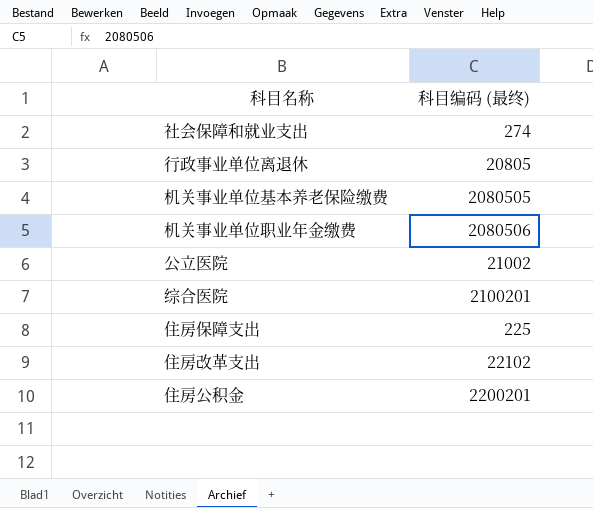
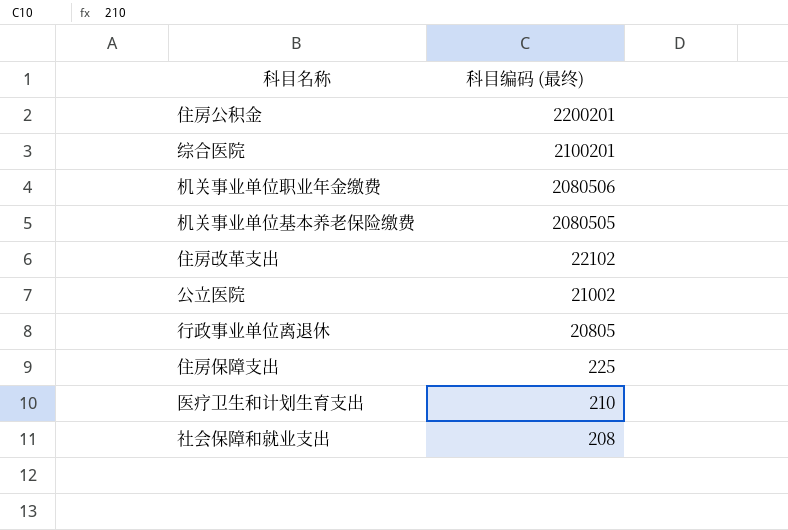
row order: none -> 科目编码 (最终) descending
row 医疗卫生和计划生育支出: none -> 210
社会保障和就业支出 | 科目编码 (最终): 274 -> 208

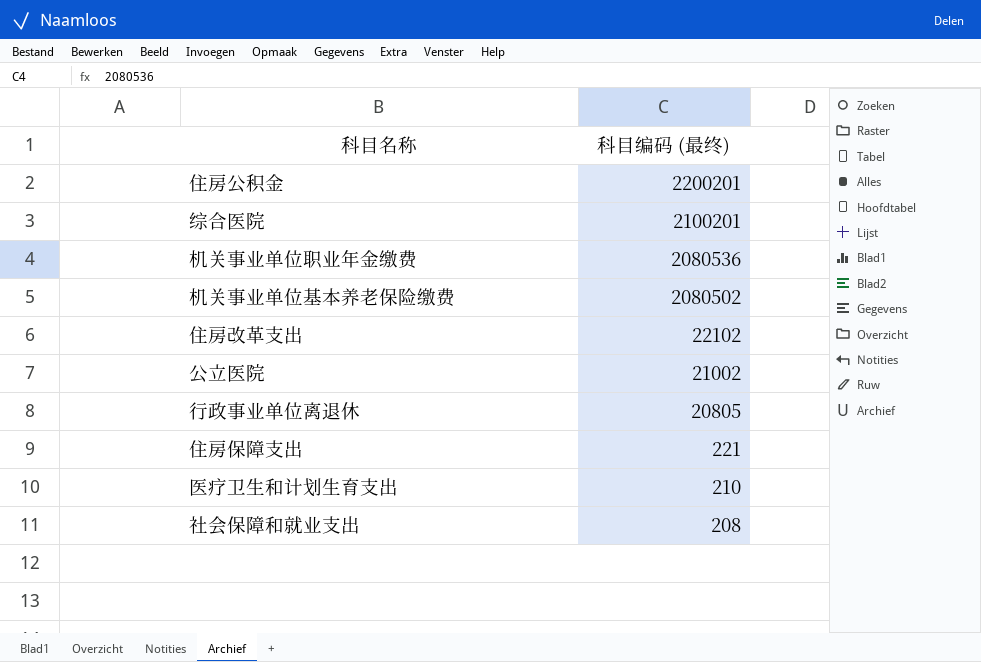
机关事业单位职业年金缴费 | 科目编码 (最终): 2080506 -> 2080536
机关事业单位基本养老保险缴费 | 科目编码 (最终): 2080505 -> 2080502
住房保障支出 | 科目编码 (最终): 225 -> 221

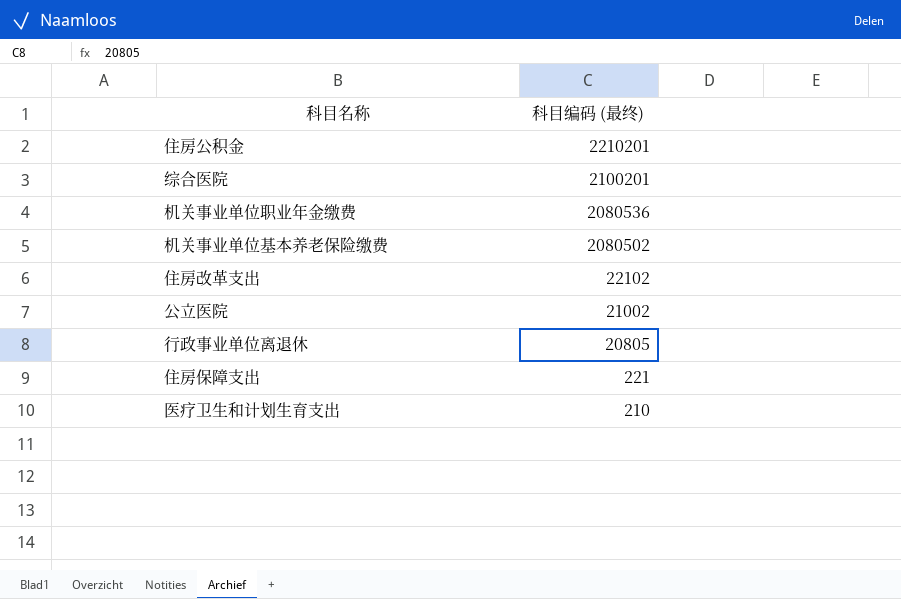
row 社会保障和就业支出: 208 -> none
住房公积金 | 科目编码 (最终): 2200201 -> 2210201

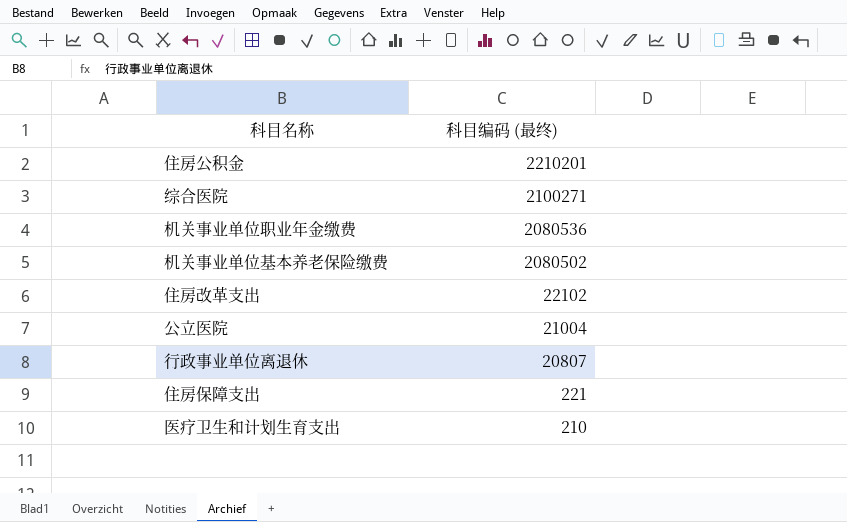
综合医院 | 科目编码 (最终): 2100201 -> 2100271
公立医院 | 科目编码 (最终): 21002 -> 21004
行政事业单位离退休 | 科目编码 (最终): 20805 -> 20807

